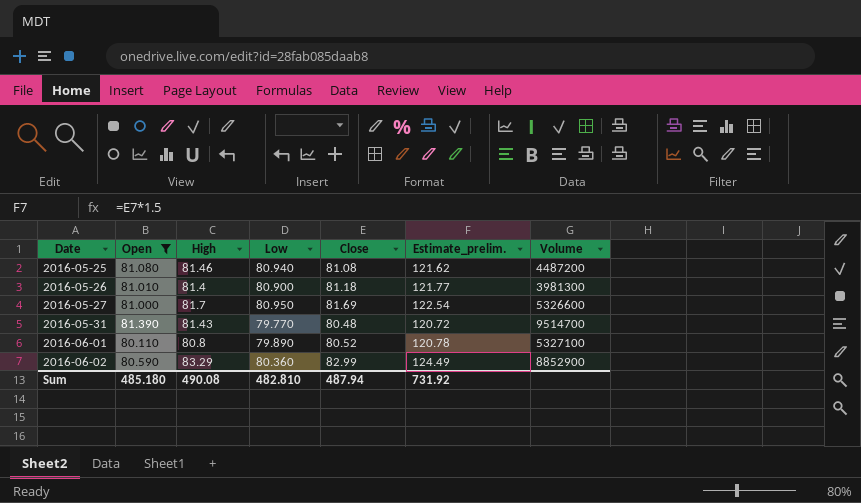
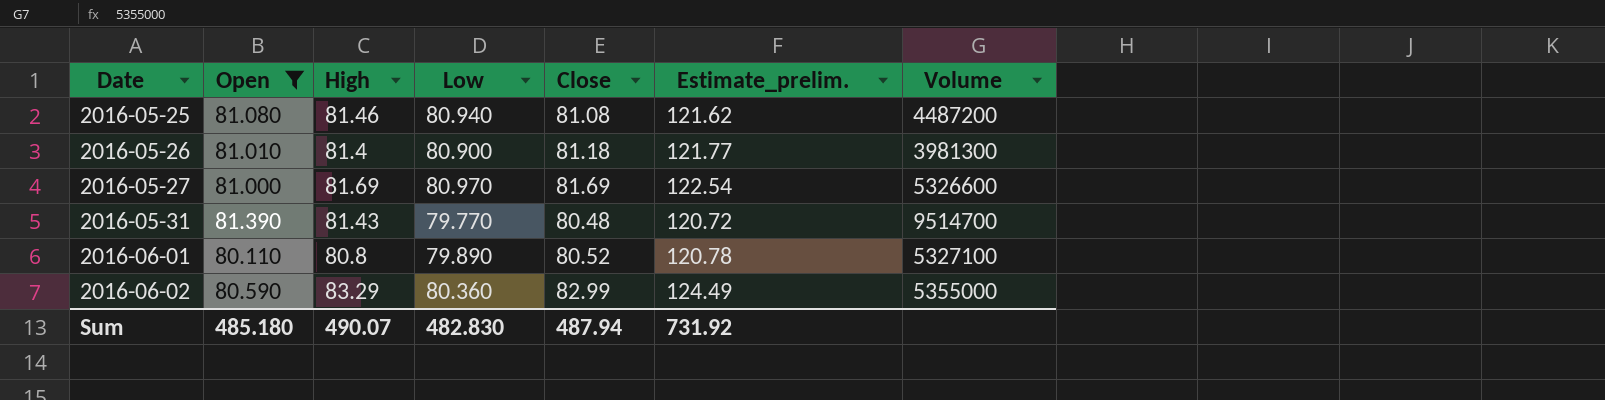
2016-05-27 | High: 81.7 -> 81.69
2016-05-27 | Low: 80.950 -> 80.970
2016-06-02 | Volume: 8852900 -> 5355000
Sum | High: 490.08 -> 490.07
Sum | Low: 482.810 -> 482.830

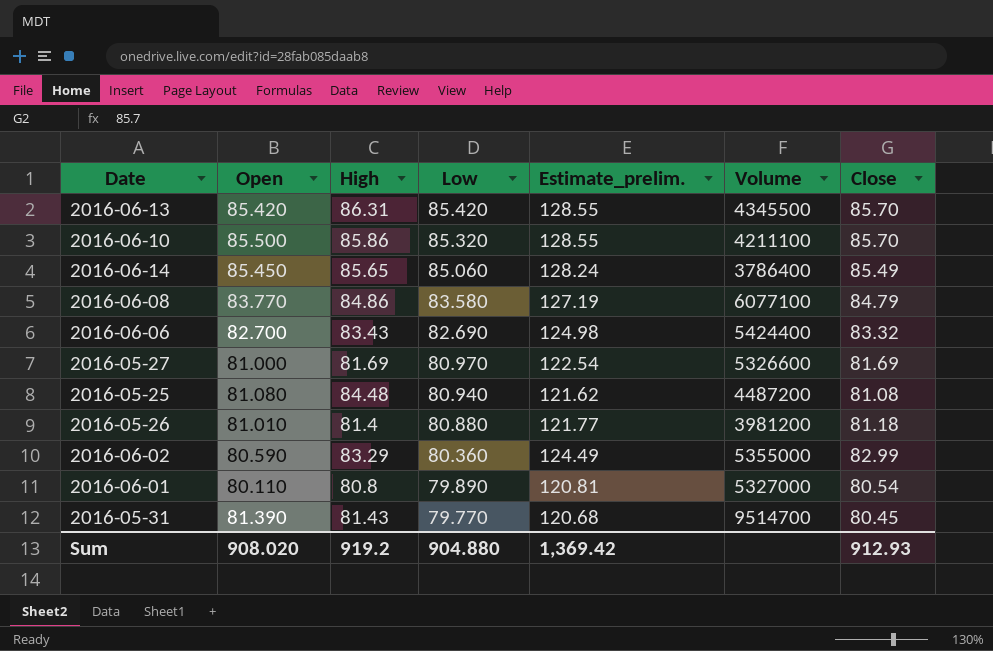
filter: Open <= 81.390 -> none
row order: Date ascending -> Low descending
column Close | position: 5 -> 7
2016-05-25 | High: 81.46 -> 84.48
2016-05-26 | Low: 80.900 -> 80.880
2016-05-26 | Volume: 3981300 -> 3981200
2016-06-01 | Estimate_prelim.: 120.78 -> 120.81
2016-06-01 | Volume: 5327100 -> 5327000
2016-06-01 | Close: 80.52 -> 80.54
2016-05-31 | Estimate_prelim.: 120.72 -> 120.68
2016-05-31 | Close: 80.48 -> 80.45
Sum | Open: 485.180 -> 908.020
Sum | High: 490.07 -> 919.2
Sum | Low: 482.830 -> 904.880
Sum | Estimate_prelim.: 731.92 -> 1,369.42
Sum | Close: 487.94 -> 912.93

